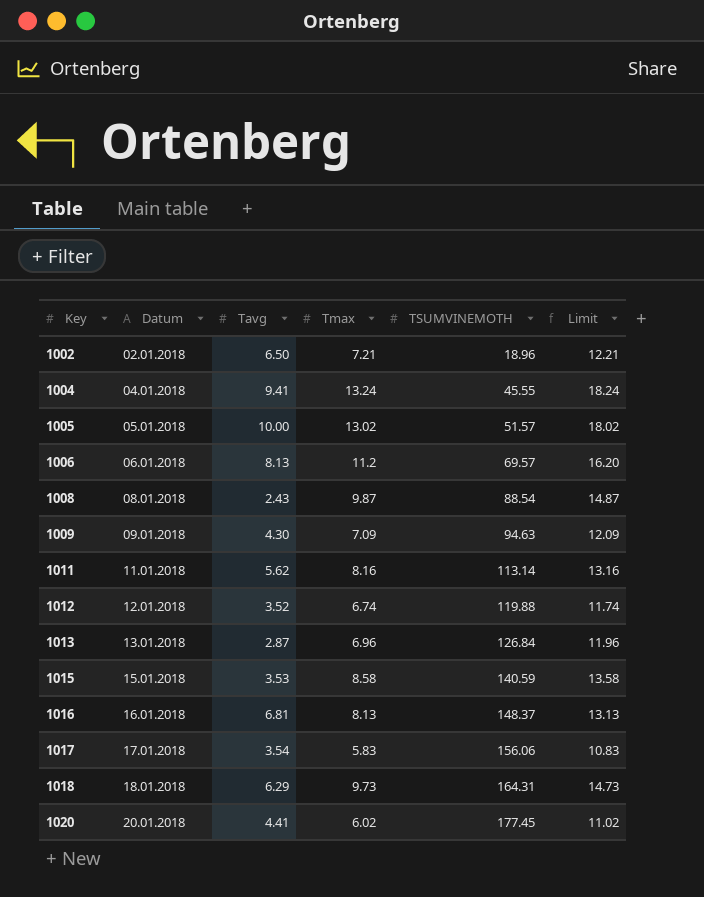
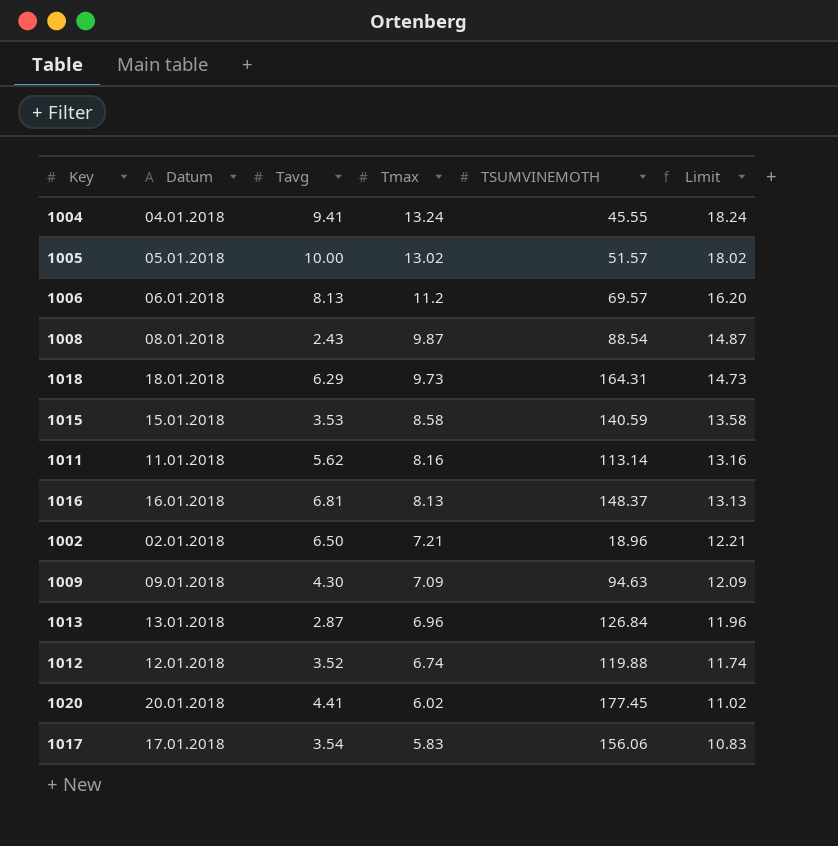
row order: Key ascending -> Tmax descending

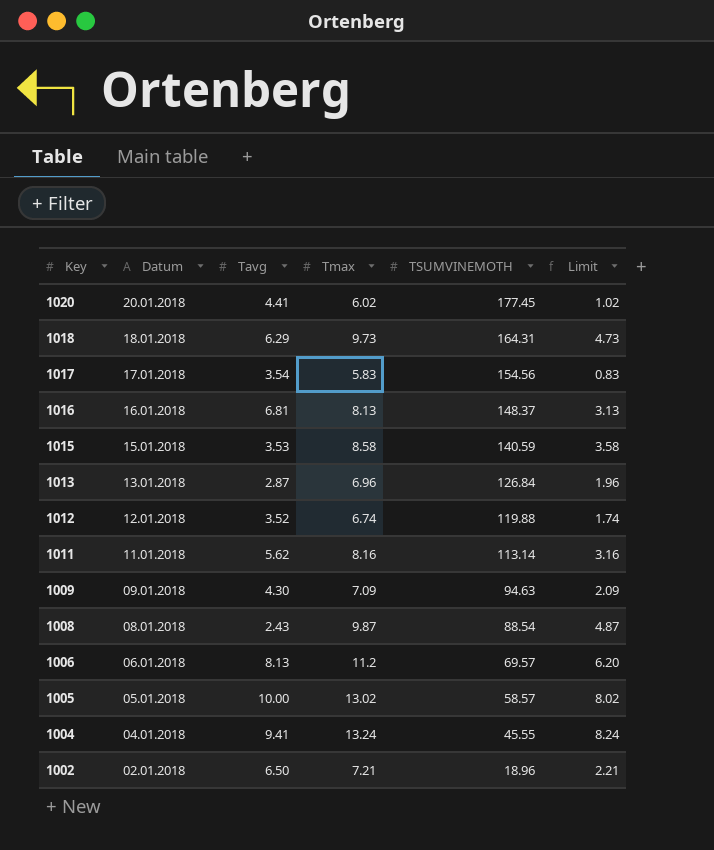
row order: Tmax descending -> Key descending
column Limit | formula: [Tmax] + 5 -> [Tmax] - 5
1017 | TSUMVINEMOTH: 156.06 -> 154.56
1005 | TSUMVINEMOTH: 51.57 -> 58.57

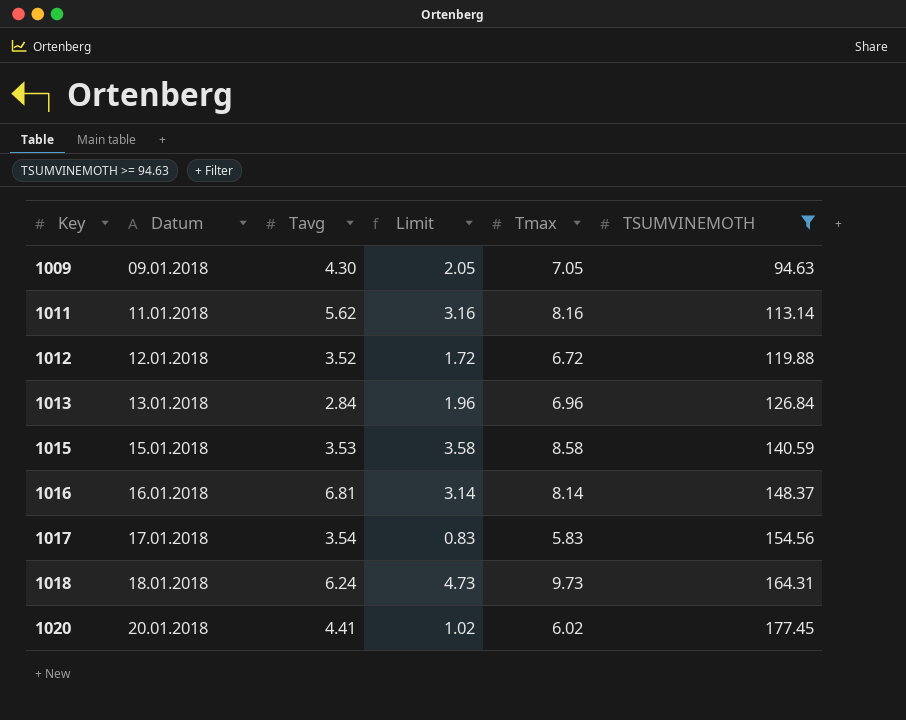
filter: none -> TSUMVINEMOTH >= 94.63
row order: Key descending -> Key ascending
column Limit | position: 6 -> 4
1009 | Limit: 2.09 -> 2.05
1009 | Tmax: 7.09 -> 7.05
1012 | Limit: 1.74 -> 1.72
1012 | Tmax: 6.74 -> 6.72
1013 | Tavg: 2.87 -> 2.84
1016 | Limit: 3.13 -> 3.14
1016 | Tmax: 8.13 -> 8.14
1018 | Tavg: 6.29 -> 6.24

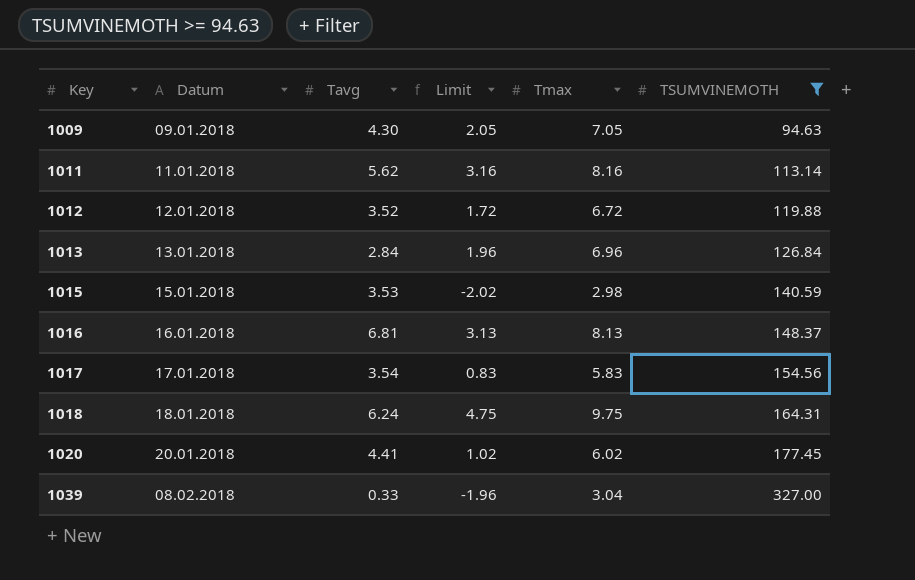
1015 | Limit: 3.58 -> -2.02
1015 | Tmax: 8.58 -> 2.98
1016 | Limit: 3.14 -> 3.13
1016 | Tmax: 8.14 -> 8.13
1018 | Limit: 4.73 -> 4.75
1018 | Tmax: 9.73 -> 9.75
row 1039: none -> 08.02.2018 | 0.33 | -1.96 | 3.04 | 327.00

